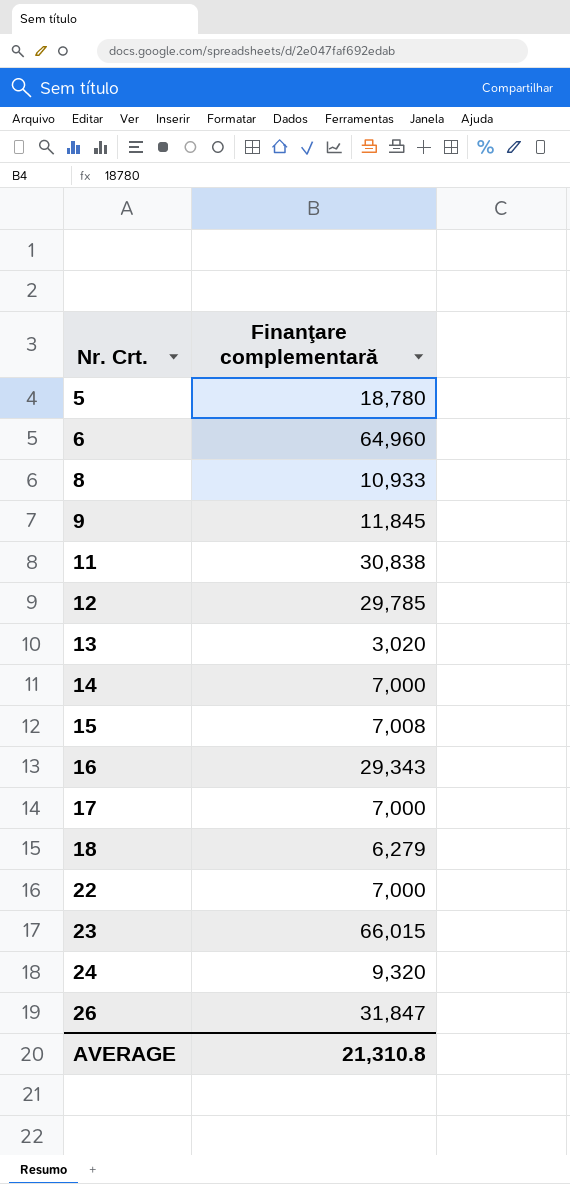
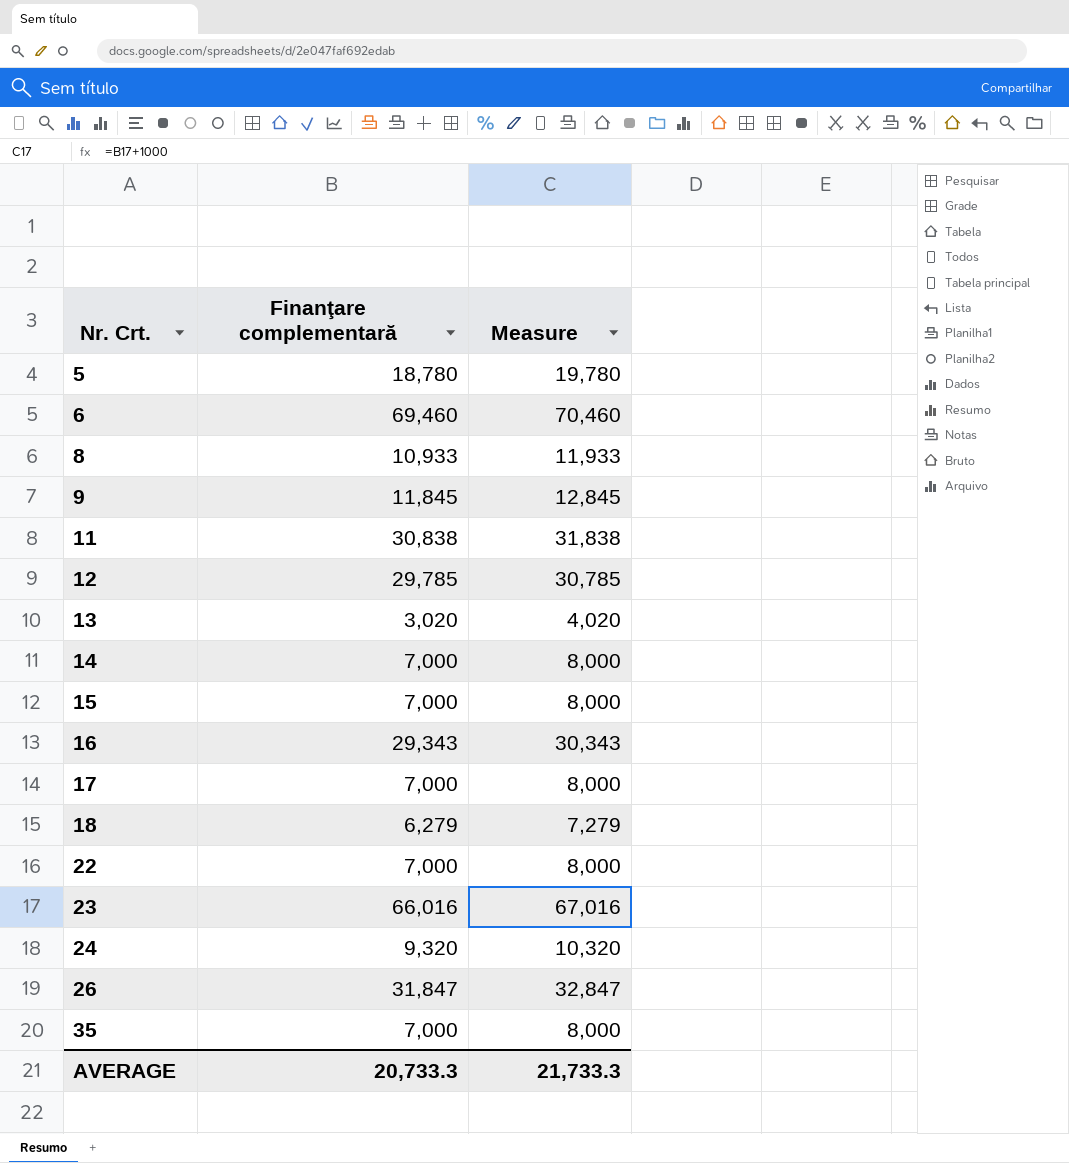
column Measure | formula: none -> [Finanţare complementară] + 1000
6 | Finanţare complementară: 64,960 -> 69,460
15 | Finanţare complementară: 7,008 -> 7,000
23 | Finanţare complementară: 66,015 -> 66,016
row 35: none -> 7,000 | 8,000
AVERAGE | Finanţare complementară: 21,310.8 -> 20,733.3

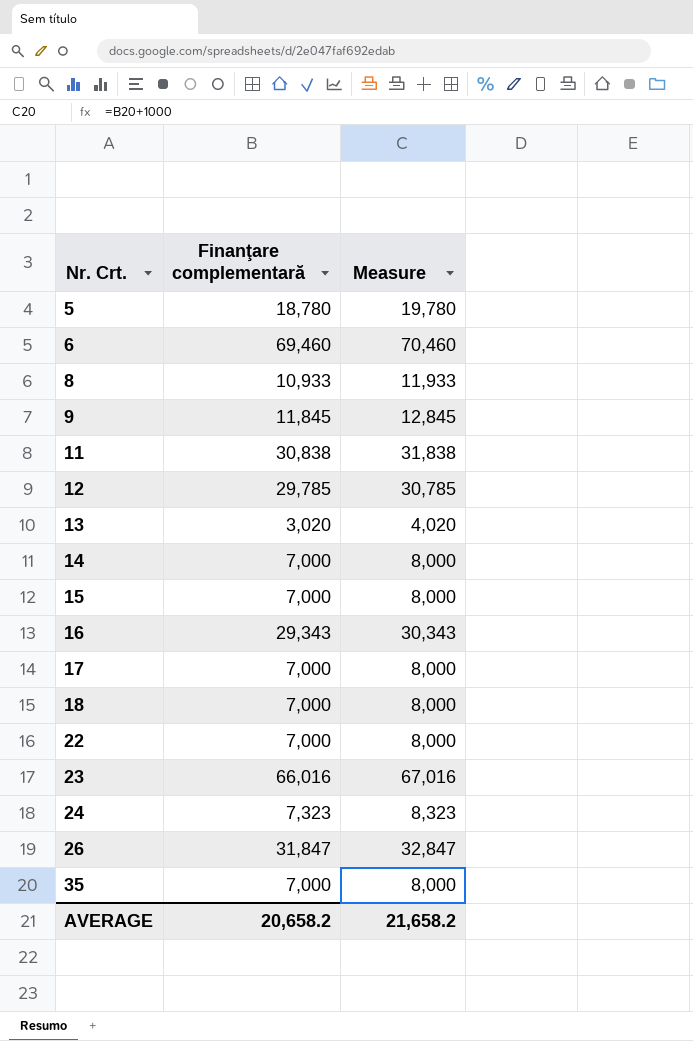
18 | Finanţare complementară: 6,279 -> 7,000
18 | Measure: 7,279 -> 8,000
24 | Finanţare complementară: 9,320 -> 7,323
24 | Measure: 10,320 -> 8,323
AVERAGE | Finanţare complementară: 20,733.3 -> 20,658.2
AVERAGE | Measure: 21,733.3 -> 21,658.2

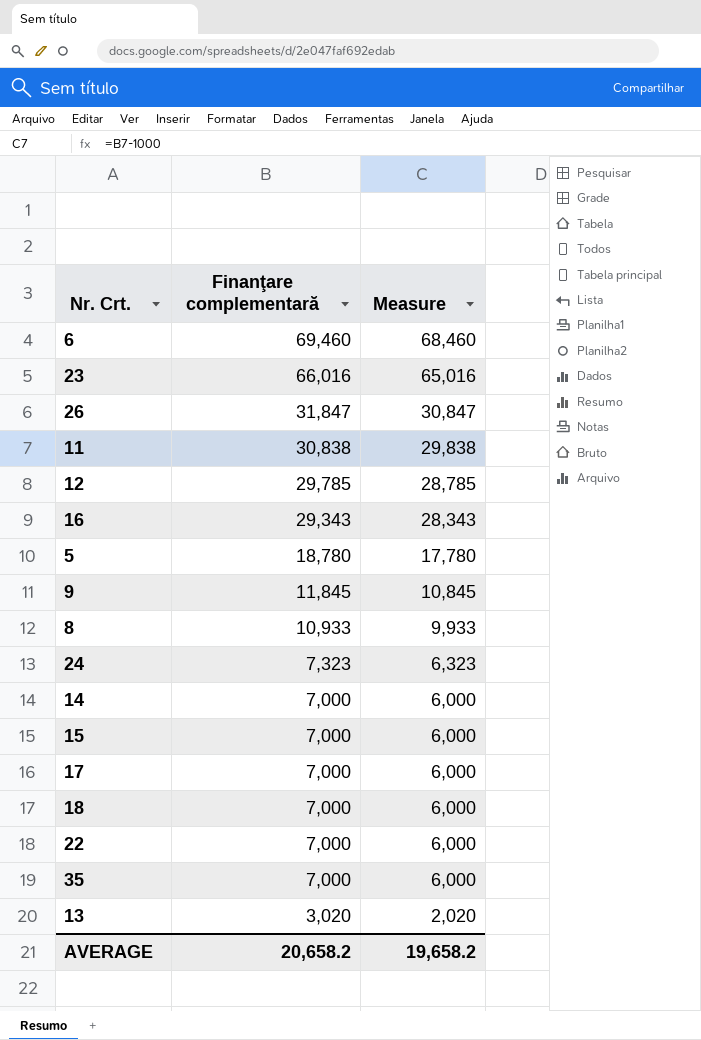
row order: Nr. Crt. ascending -> Finanţare complementară descending
column Measure | formula: [Finanţare complementară] + 1000 -> [Finanţare complementară] - 1000
AVERAGE | Measure: 21,658.2 -> 19,658.2

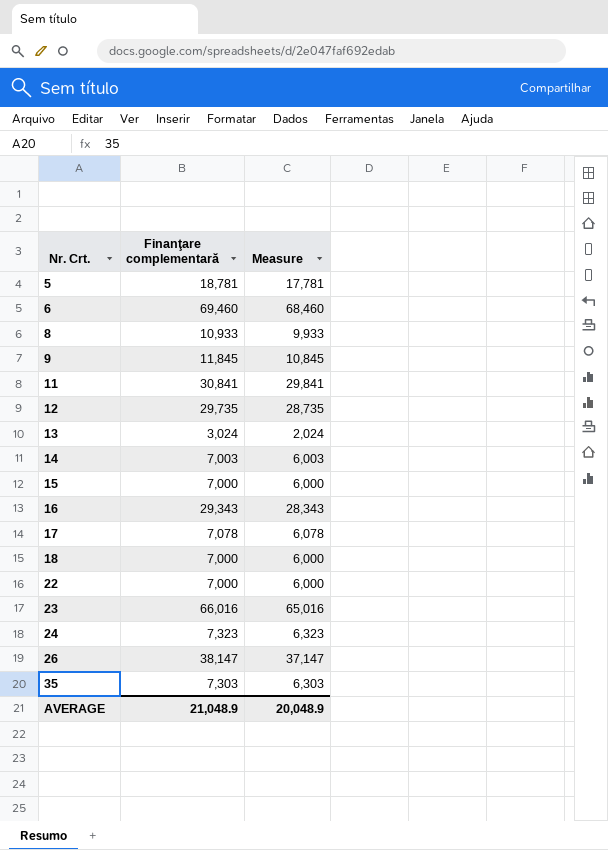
row order: Finanţare complementară descending -> Nr. Crt. ascending
5 | Finanţare complementară: 18,780 -> 18,781
5 | Measure: 17,780 -> 17,781
11 | Finanţare complementară: 30,838 -> 30,841
11 | Measure: 29,838 -> 29,841
12 | Finanţare complementară: 29,785 -> 29,735
12 | Measure: 28,785 -> 28,735
13 | Finanţare complementară: 3,020 -> 3,024
13 | Measure: 2,020 -> 2,024
14 | Finanţare complementară: 7,000 -> 7,003
14 | Measure: 6,000 -> 6,003
17 | Finanţare complementară: 7,000 -> 7,078
17 | Measure: 6,000 -> 6,078
26 | Finanţare complementară: 31,847 -> 38,147
26 | Measure: 30,847 -> 37,147
35 | Finanţare complementară: 7,000 -> 7,303
35 | Measure: 6,000 -> 6,303
AVERAGE | Finanţare complementară: 20,658.2 -> 21,048.9
AVERAGE | Measure: 19,658.2 -> 20,048.9

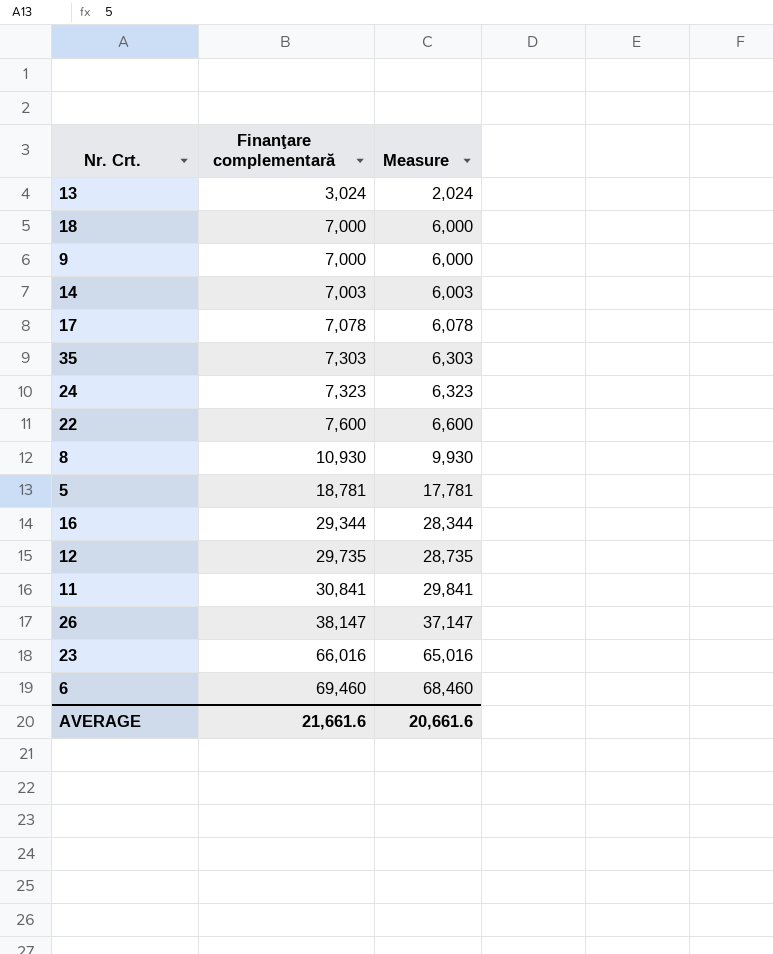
row order: Nr. Crt. ascending -> Finanţare complementară ascending
row 15: 7,000 | 6,000 -> none
9 | Finanţare complementară: 11,845 -> 7,000
9 | Measure: 10,845 -> 6,000
22 | Finanţare complementară: 7,000 -> 7,600
22 | Measure: 6,000 -> 6,600
8 | Finanţare complementară: 10,933 -> 10,930
8 | Measure: 9,933 -> 9,930
16 | Finanţare complementară: 29,343 -> 29,344
16 | Measure: 28,343 -> 28,344
AVERAGE | Finanţare complementară: 21,048.9 -> 21,661.6
AVERAGE | Measure: 20,048.9 -> 20,661.6

